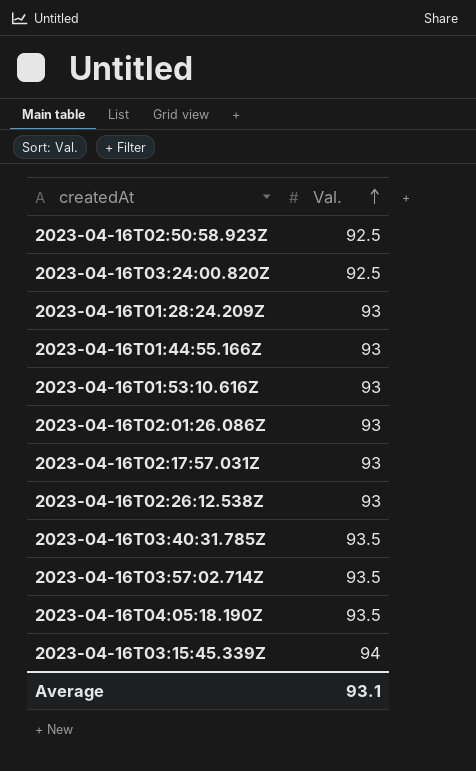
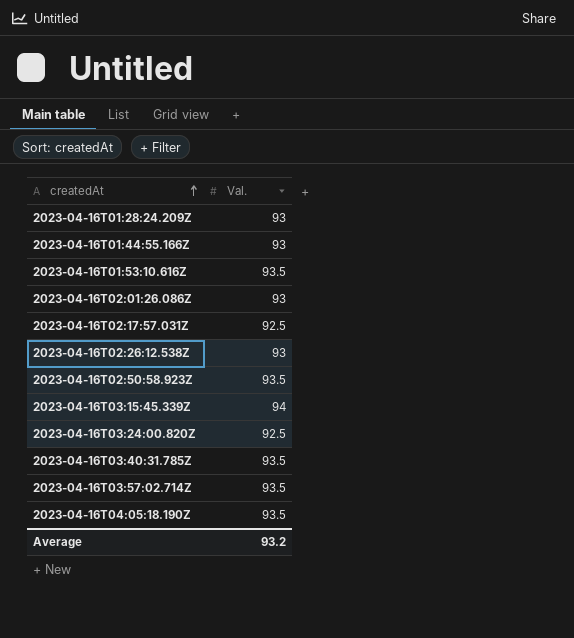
row order: Val. ascending -> createdAt ascending
2023-04-16T01:53:10.616Z | Val.: 93 -> 93.5
2023-04-16T02:17:57.031Z | Val.: 93 -> 92.5
2023-04-16T02:50:58.923Z | Val.: 92.5 -> 93.5
Average | Val.: 93.1 -> 93.2

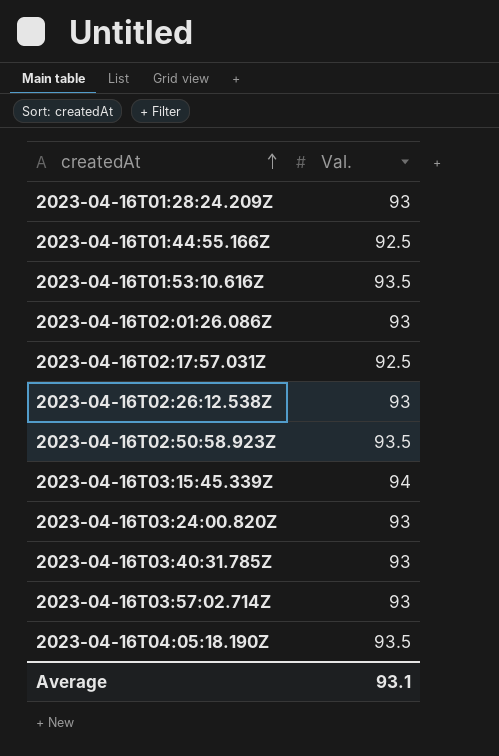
2023-04-16T01:44:55.166Z | Val.: 93 -> 92.5
2023-04-16T03:24:00.820Z | Val.: 92.5 -> 93
2023-04-16T03:40:31.785Z | Val.: 93.5 -> 93
2023-04-16T03:57:02.714Z | Val.: 93.5 -> 93
Average | Val.: 93.2 -> 93.1

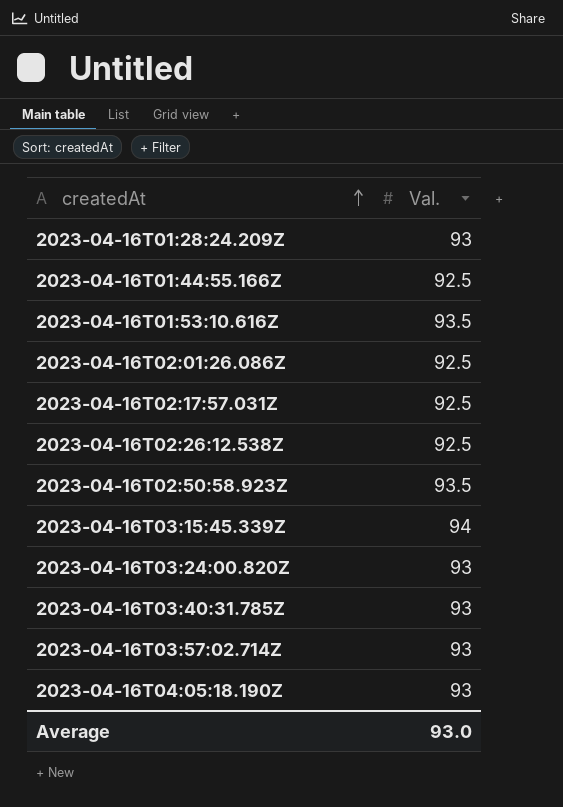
2023-04-16T02:01:26.086Z | Val.: 93 -> 92.5
2023-04-16T02:26:12.538Z | Val.: 93 -> 92.5
2023-04-16T04:05:18.190Z | Val.: 93.5 -> 93
Average | Val.: 93.1 -> 93.0

